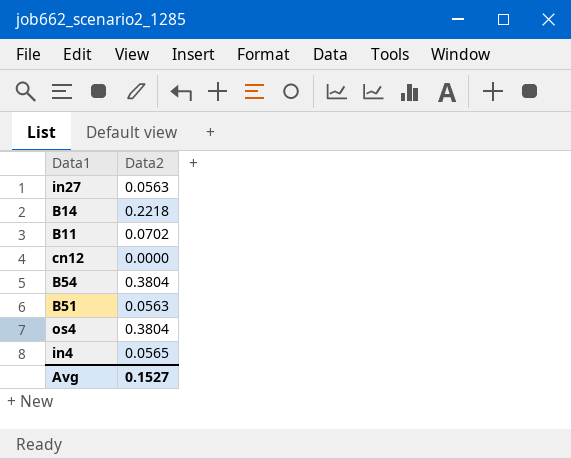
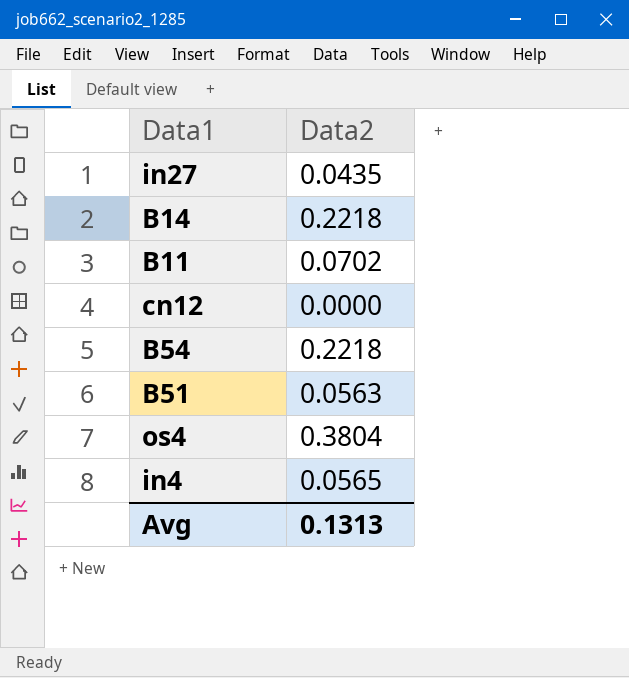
in27 | Data2: 0.0563 -> 0.0435
B54 | Data2: 0.3804 -> 0.2218
Avg | Data2: 0.1527 -> 0.1313

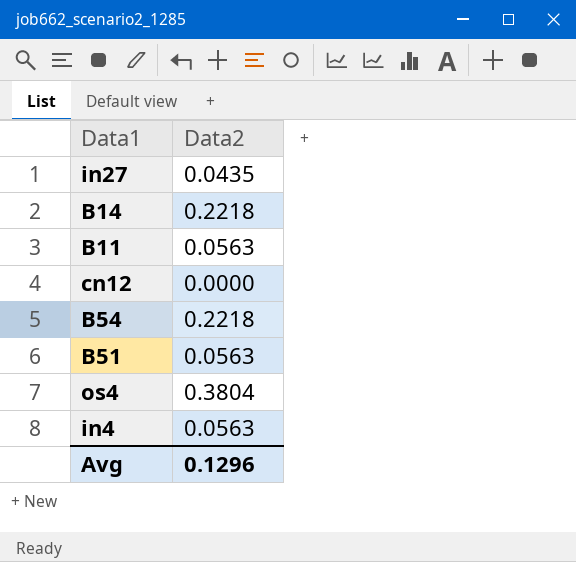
B11 | Data2: 0.0702 -> 0.0563
in4 | Data2: 0.0565 -> 0.0563
Avg | Data2: 0.1313 -> 0.1296

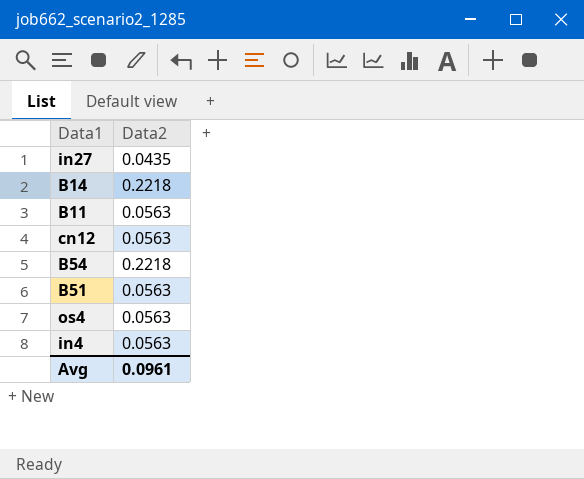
cn12 | Data2: 0.0000 -> 0.0563
os4 | Data2: 0.3804 -> 0.0563
Avg | Data2: 0.1296 -> 0.0961

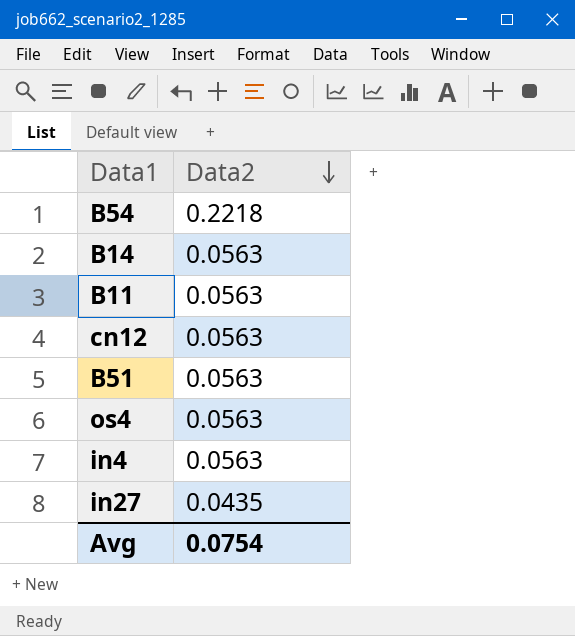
row order: none -> Data2 descending
B14 | Data2: 0.2218 -> 0.0563
Avg | Data2: 0.0961 -> 0.0754

